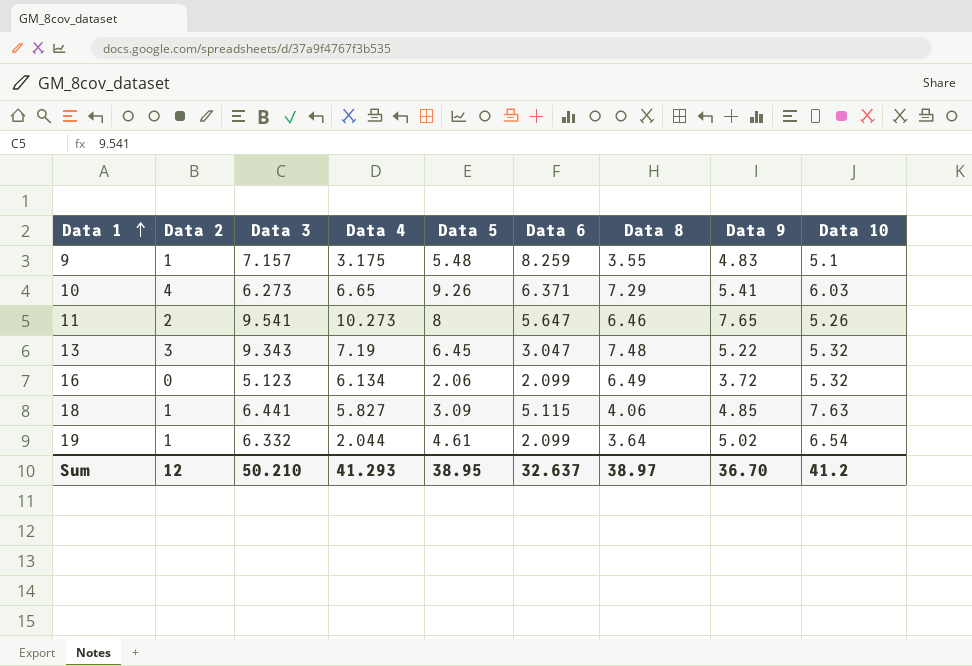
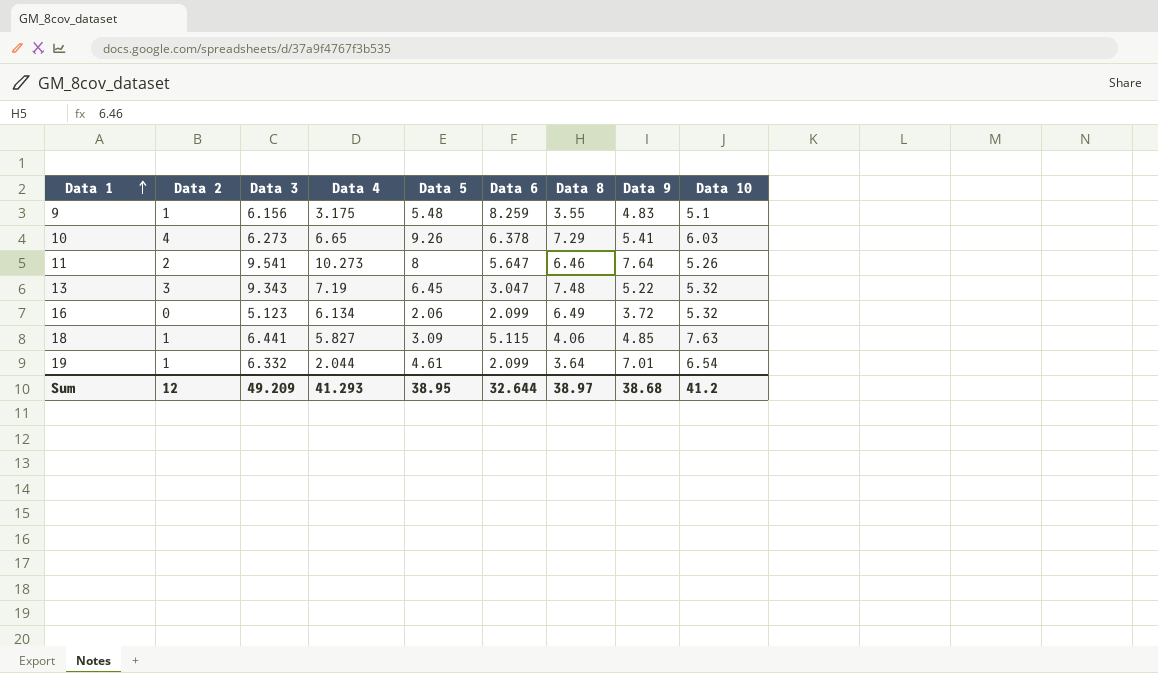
9 | Data 3: 7.157 -> 6.156
10 | Data 6: 6.371 -> 6.378
11 | Data 9: 7.65 -> 7.64
19 | Data 9: 5.02 -> 7.01
Sum | Data 3: 50.210 -> 49.209
Sum | Data 6: 32.637 -> 32.644
Sum | Data 9: 36.70 -> 38.68

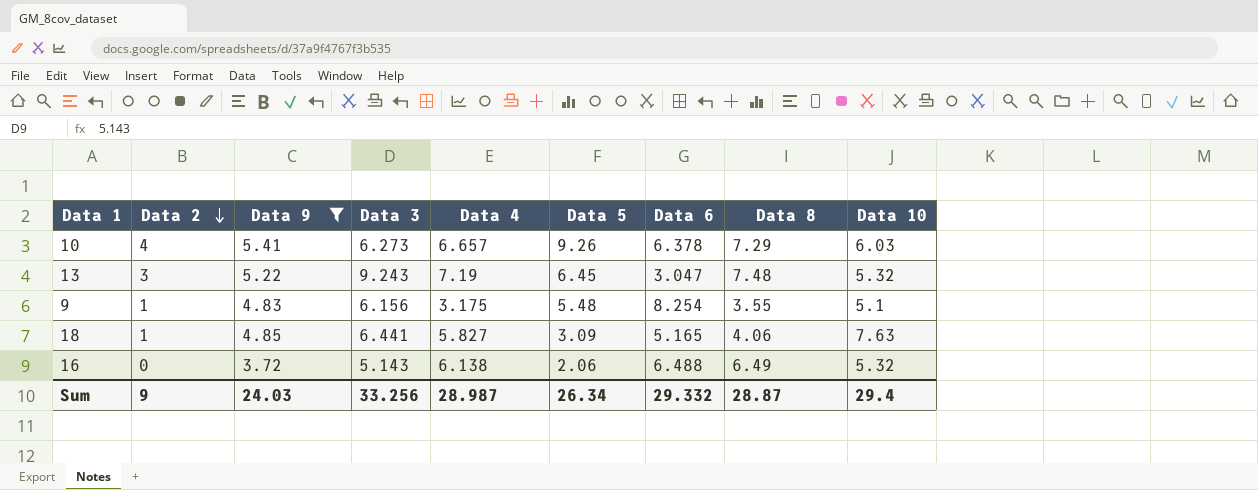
filter: none -> Data 9 <= 5.41
row order: Data 1 ascending -> Data 2 descending
column Data 9 | position: 8 -> 3
10 | Data 4: 6.65 -> 6.657
13 | Data 3: 9.343 -> 9.243
9 | Data 6: 8.259 -> 8.254
18 | Data 6: 5.115 -> 5.165
16 | Data 3: 5.123 -> 5.143
16 | Data 4: 6.134 -> 6.138
16 | Data 6: 2.099 -> 6.488
Sum | Data 2: 12 -> 9
Sum | Data 9: 38.68 -> 24.03
Sum | Data 3: 49.209 -> 33.256
Sum | Data 4: 41.293 -> 28.987
Sum | Data 5: 38.95 -> 26.34
Sum | Data 6: 32.644 -> 29.332
Sum | Data 8: 38.97 -> 28.87
Sum | Data 10: 41.2 -> 29.4

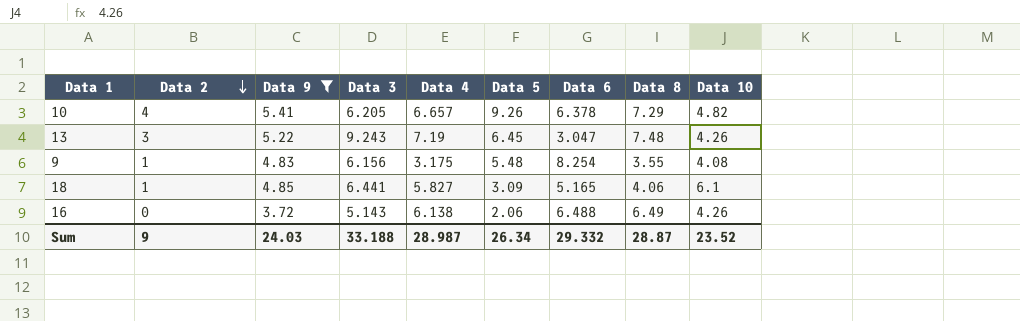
10 | Data 3: 6.273 -> 6.205
10 | Data 10: 6.03 -> 4.82
13 | Data 10: 5.32 -> 4.26
9 | Data 10: 5.1 -> 4.08
18 | Data 10: 7.63 -> 6.1
16 | Data 10: 5.32 -> 4.26
Sum | Data 3: 33.256 -> 33.188
Sum | Data 10: 29.4 -> 23.52

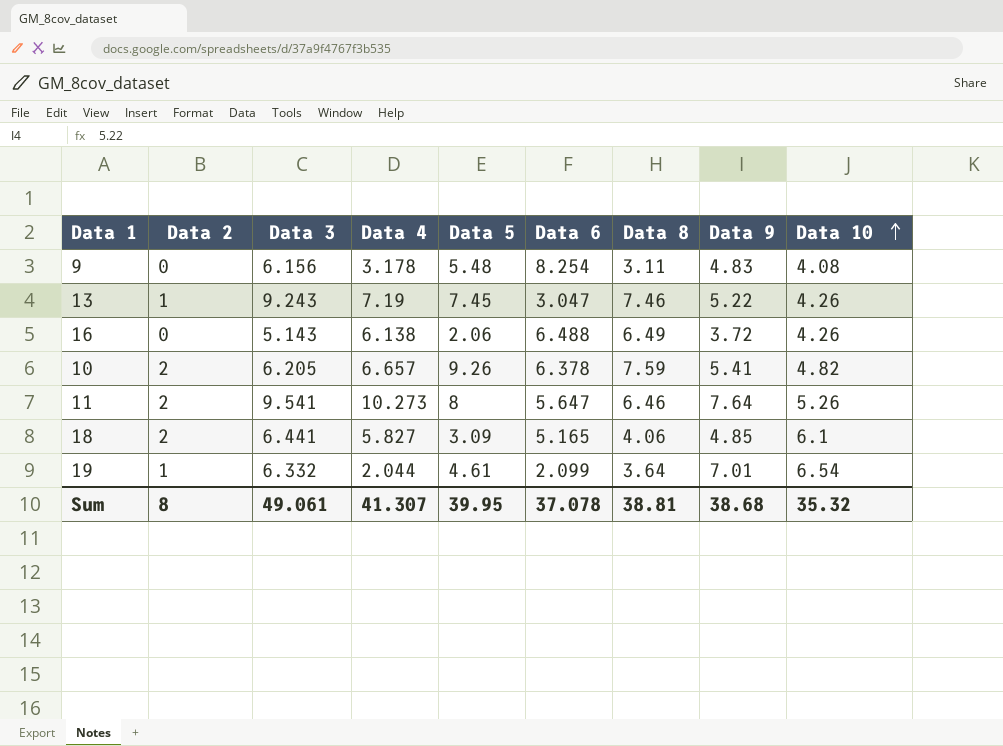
filter: Data 9 <= 5.41 -> none
row order: Data 2 descending -> Data 10 ascending
column Data 9 | position: 3 -> 8
9 | Data 2: 1 -> 0
9 | Data 4: 3.175 -> 3.178
9 | Data 8: 3.55 -> 3.11
13 | Data 2: 3 -> 1
13 | Data 5: 6.45 -> 7.45
13 | Data 8: 7.48 -> 7.46
10 | Data 2: 4 -> 2
10 | Data 8: 7.29 -> 7.59
18 | Data 2: 1 -> 2
Sum | Data 2: 9 -> 8
Sum | Data 3: 33.188 -> 49.061
Sum | Data 4: 28.987 -> 41.307
Sum | Data 5: 26.34 -> 39.95
Sum | Data 6: 29.332 -> 37.078
Sum | Data 8: 28.87 -> 38.81
Sum | Data 9: 24.03 -> 38.68
Sum | Data 10: 23.52 -> 35.32

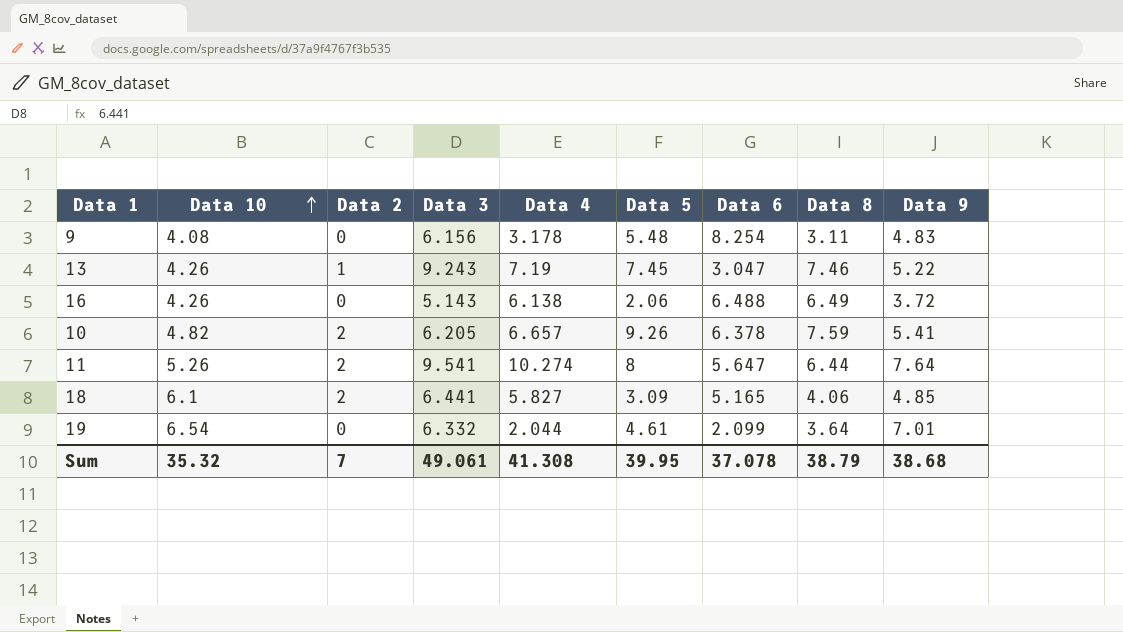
column Data 10 | position: 9 -> 2
11 | Data 4: 10.273 -> 10.274
11 | Data 8: 6.46 -> 6.44
19 | Data 2: 1 -> 0
Sum | Data 2: 8 -> 7
Sum | Data 4: 41.307 -> 41.308
Sum | Data 8: 38.81 -> 38.79

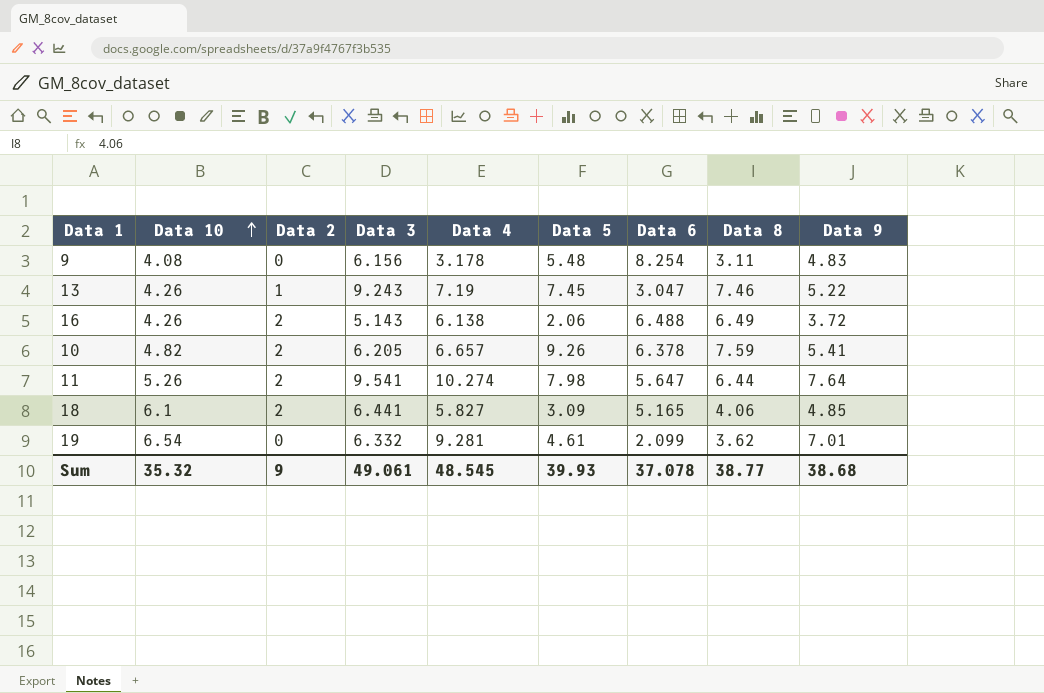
16 | Data 2: 0 -> 2
11 | Data 5: 8 -> 7.98
19 | Data 4: 2.044 -> 9.281
19 | Data 8: 3.64 -> 3.62
Sum | Data 2: 7 -> 9
Sum | Data 4: 41.308 -> 48.545
Sum | Data 5: 39.95 -> 39.93
Sum | Data 8: 38.79 -> 38.77

